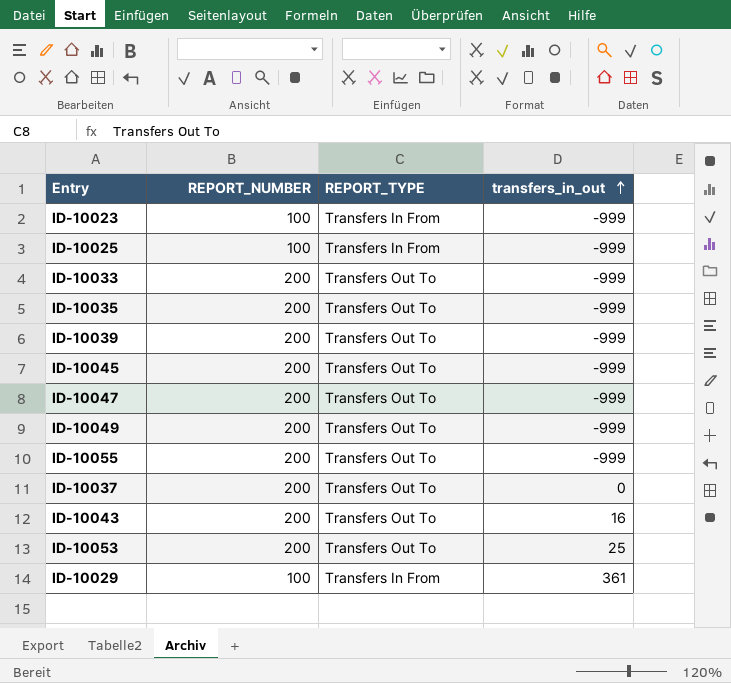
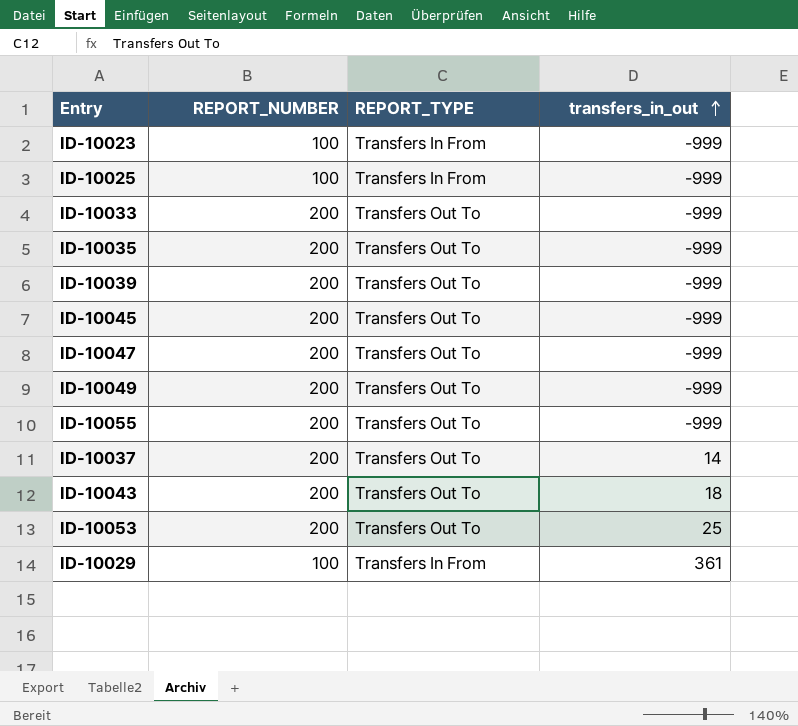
ID-10037 | transfers_in_out: 0 -> 14
ID-10043 | transfers_in_out: 16 -> 18

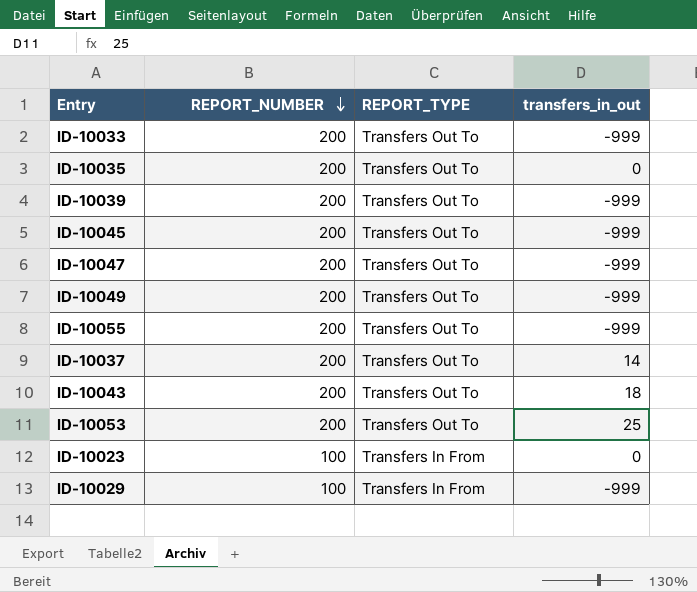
row order: transfers_in_out ascending -> REPORT_NUMBER descending
row ID-10025: 100 | Transfers In From | -999 -> none
ID-10035 | transfers_in_out: -999 -> 0
ID-10023 | transfers_in_out: -999 -> 0
ID-10029 | transfers_in_out: 361 -> -999

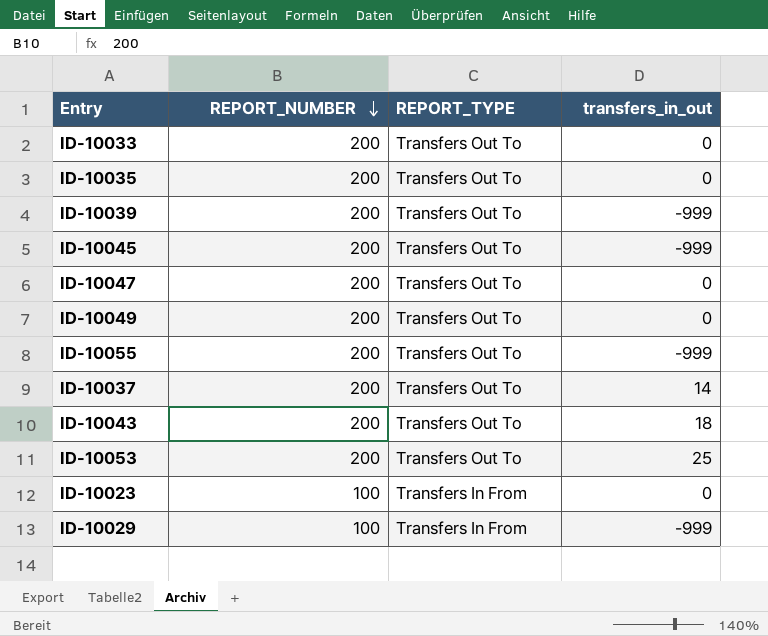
ID-10033 | transfers_in_out: -999 -> 0
ID-10047 | transfers_in_out: -999 -> 0
ID-10049 | transfers_in_out: -999 -> 0

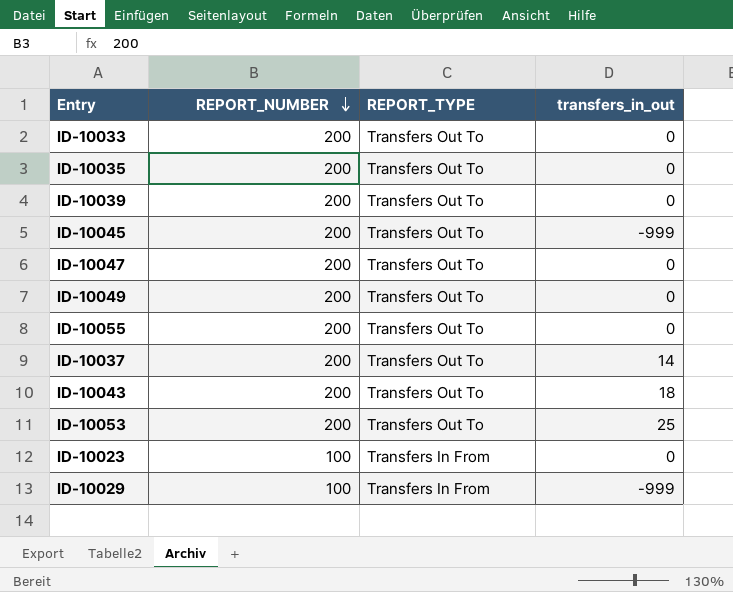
ID-10039 | transfers_in_out: -999 -> 0
ID-10055 | transfers_in_out: -999 -> 0

